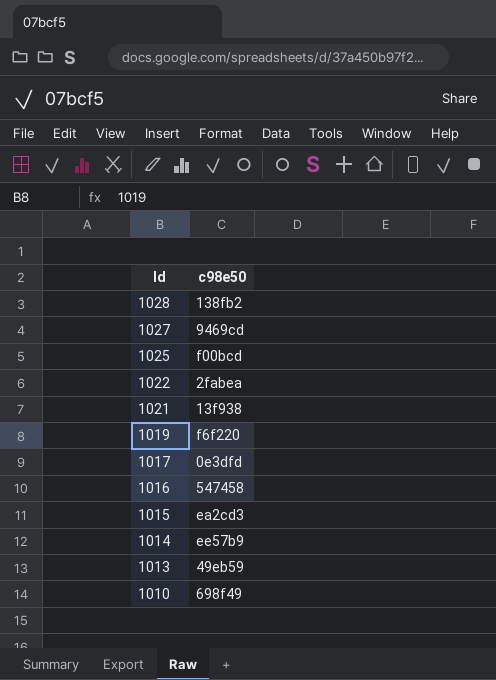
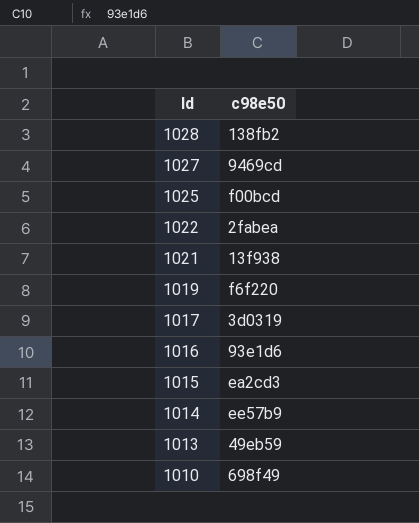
1017 | c98e50: 0e3dfd -> 3d0319
1016 | c98e50: 547458 -> 93e1d6

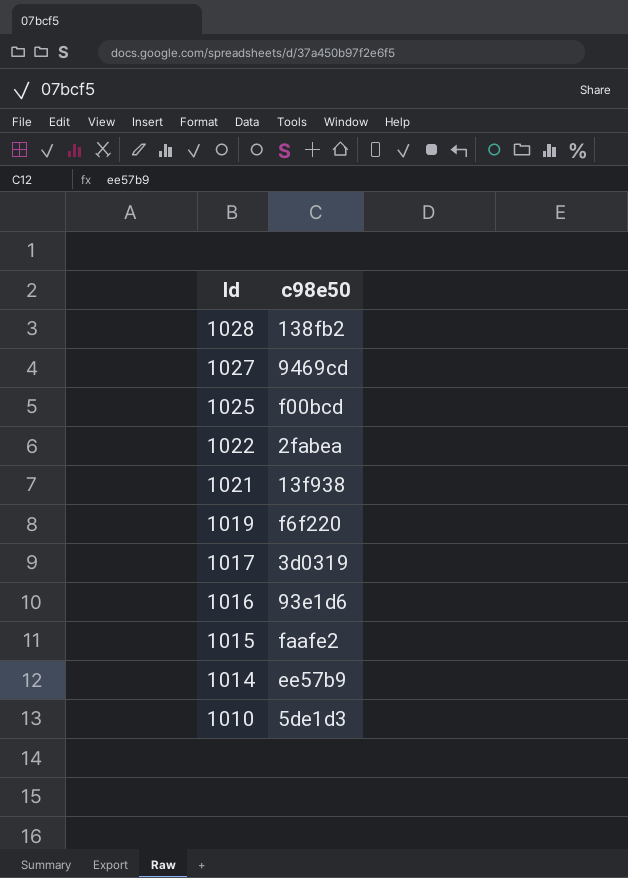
row 1013: 49eb59 -> none
1015 | c98e50: ea2cd3 -> faafe2
1010 | c98e50: 698f49 -> 5de1d3

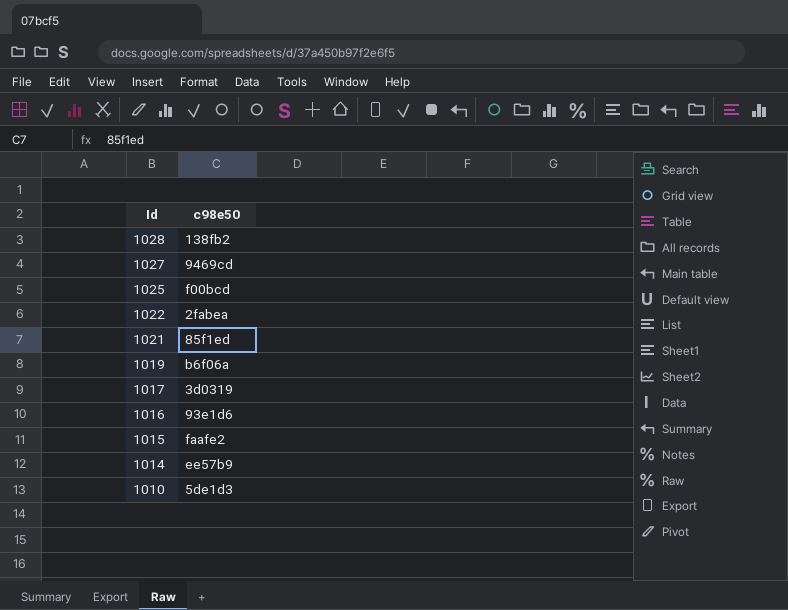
1021 | c98e50: 13f938 -> 85f1ed
1019 | c98e50: f6f220 -> b6f06a

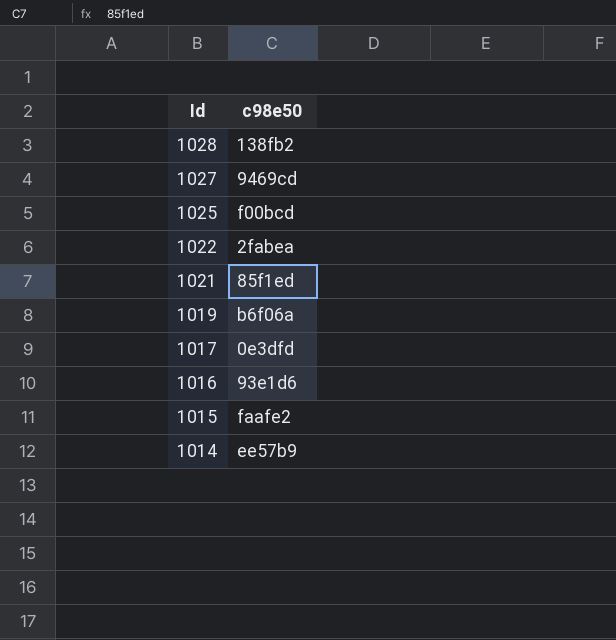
row 1010: 5de1d3 -> none
1017 | c98e50: 3d0319 -> 0e3dfd

